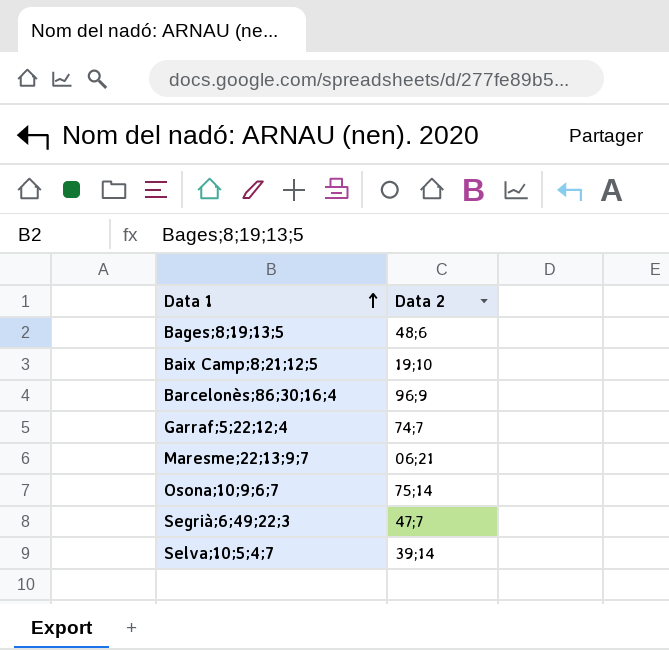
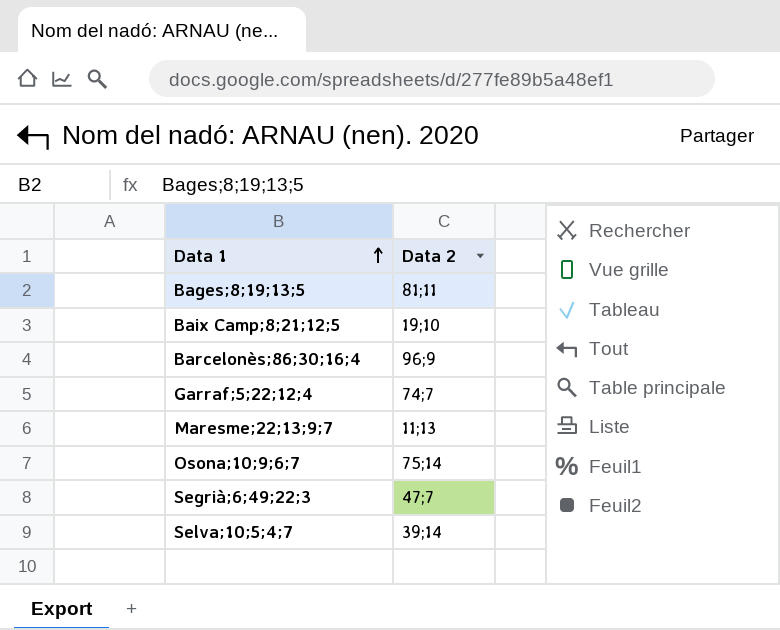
Bages;8;19;13;5 | Data 2: 48;6 -> 81;11
Maresme;22;13;9;7 | Data 2: 06;21 -> 11;13

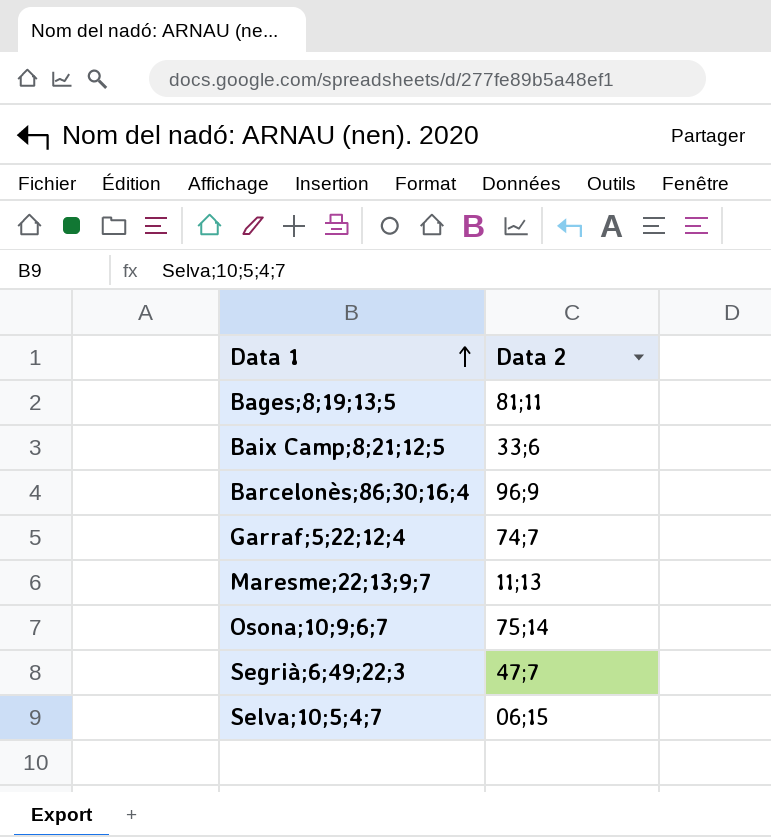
Baix Camp;8;21;12;5 | Data 2: 19;10 -> 33;6
Selva;10;5;4;7 | Data 2: 39;14 -> 06;15

